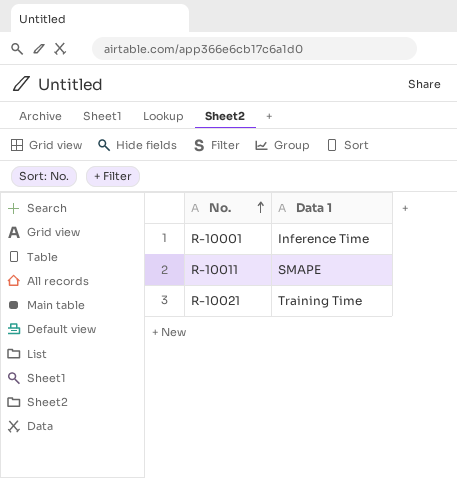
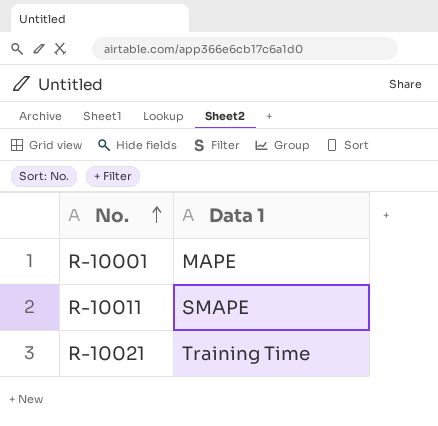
R-10001 | Data 1: Inference Time -> MAPE

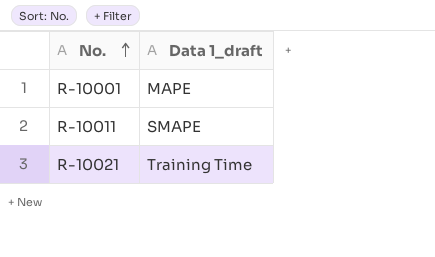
column name: Data 1 -> Data 1_draft

